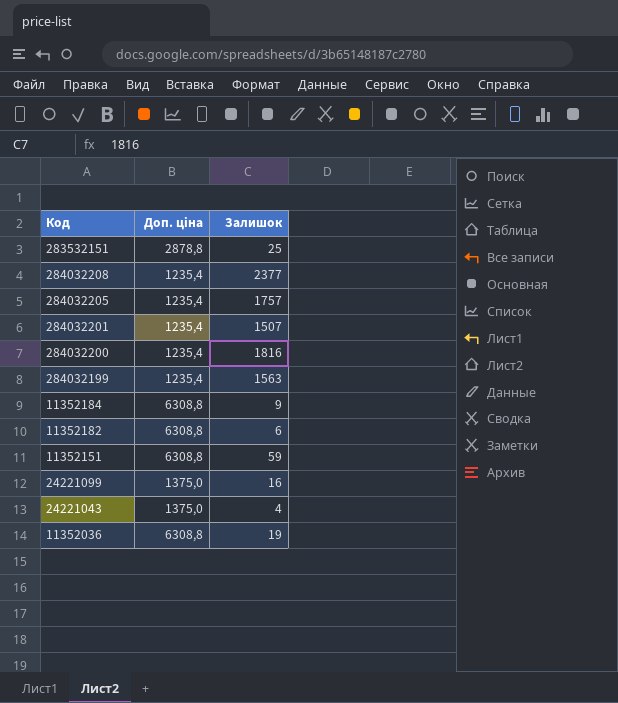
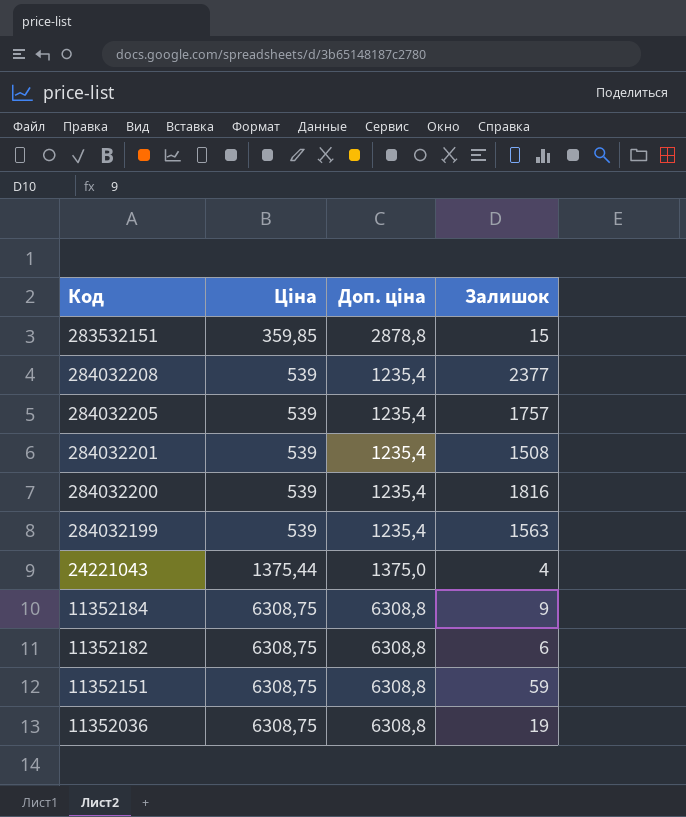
row order: none -> Ціна ascending
column Ціна | position: none -> 2
row 24221099: 1375,0 | 16 -> none
283532151 | Залишок: 25 -> 15
284032201 | Залишок: 1507 -> 1508

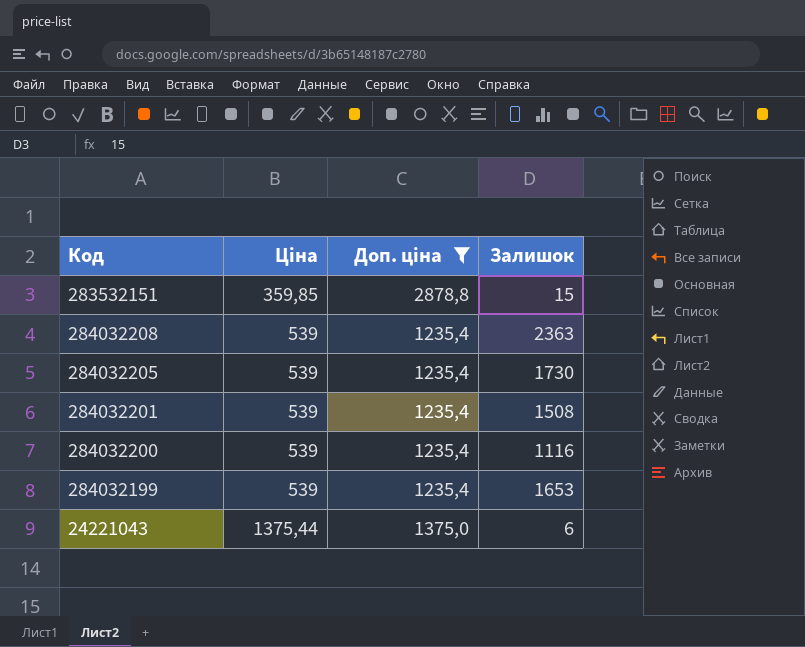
filter: none -> Доп. ціна != 6308,8
284032208 | Залишок: 2377 -> 2363
284032205 | Залишок: 1757 -> 1730
284032200 | Залишок: 1816 -> 1116
284032199 | Залишок: 1563 -> 1653
24221043 | Залишок: 4 -> 6

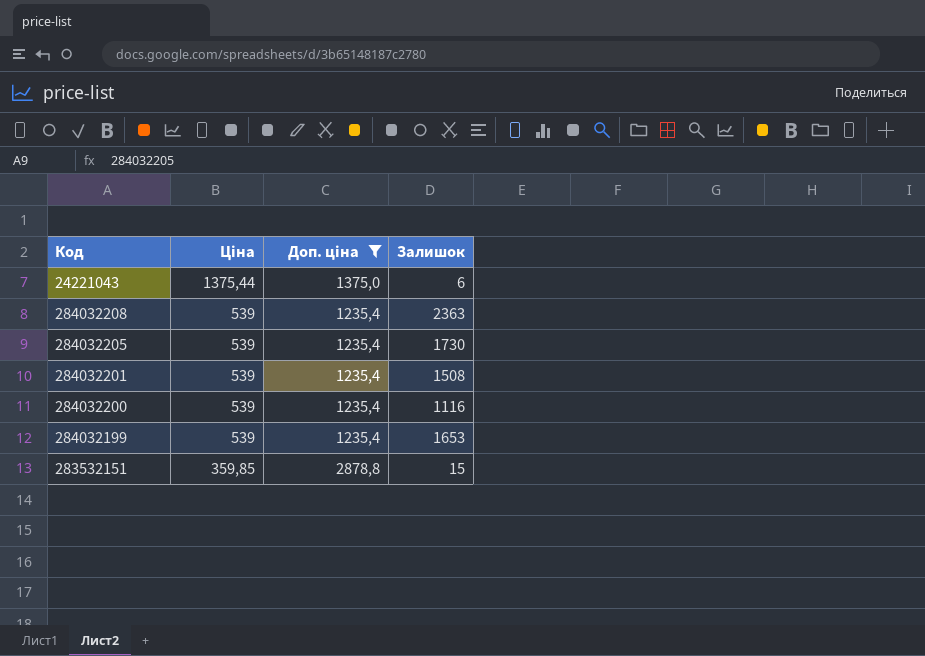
row order: Ціна ascending -> Ціна descending

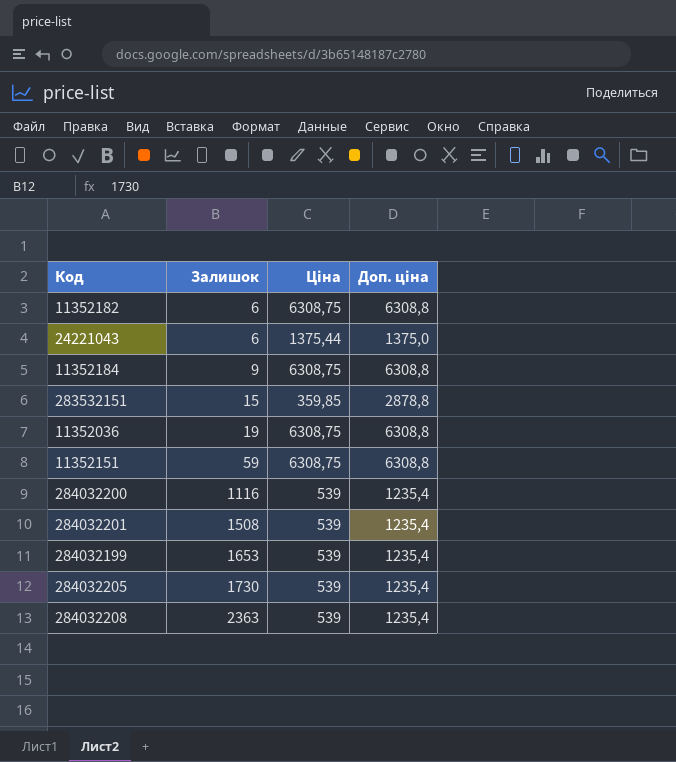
filter: Доп. ціна != 6308,8 -> none
row order: Ціна descending -> Залишок ascending
column Залишок | position: 4 -> 2

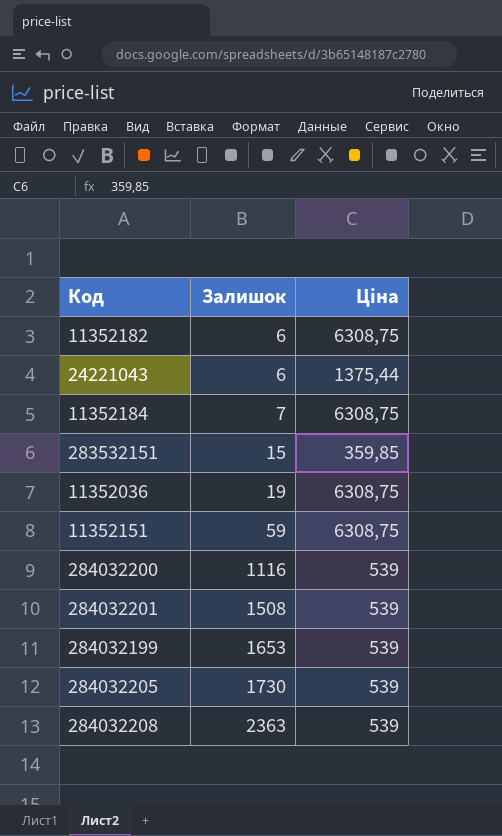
column Доп. ціна | position: 4 -> none
11352184 | Залишок: 9 -> 7

